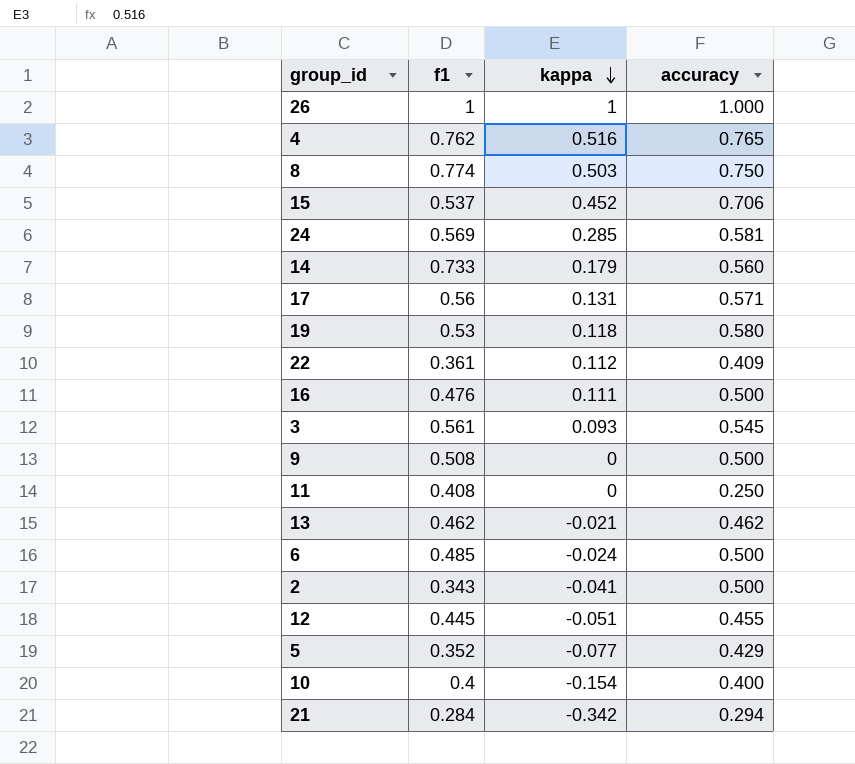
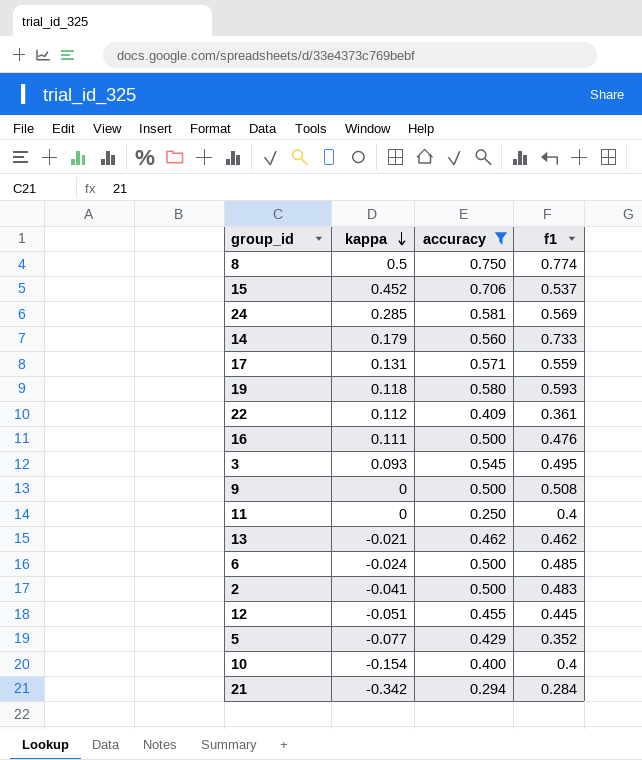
filter: none -> accuracy <= 0.750
column f1 | position: 2 -> 4
8 | kappa: 0.503 -> 0.5
17 | f1: 0.56 -> 0.559
19 | f1: 0.53 -> 0.593
3 | f1: 0.561 -> 0.495
11 | f1: 0.408 -> 0.4
2 | f1: 0.343 -> 0.483

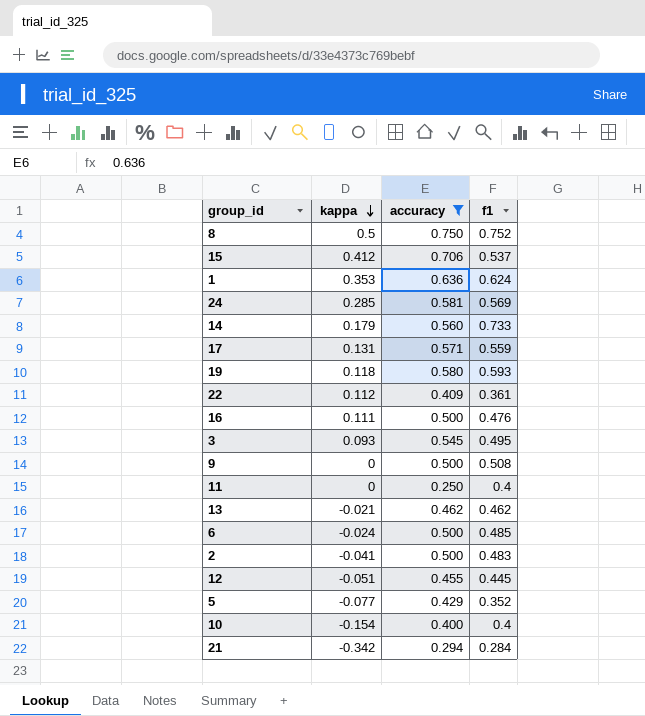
8 | f1: 0.774 -> 0.752
15 | kappa: 0.452 -> 0.412
row 1: none -> 0.353 | 0.636 | 0.624

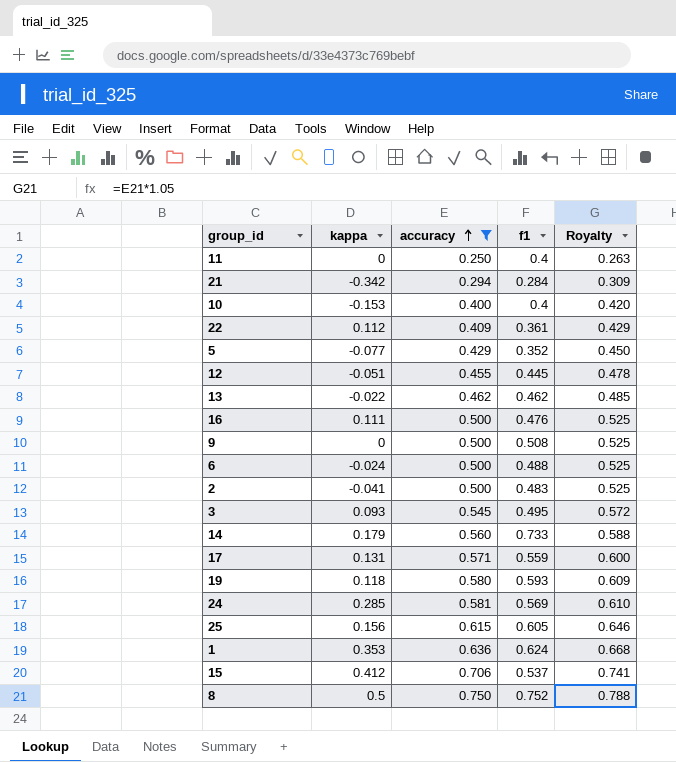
row order: kappa descending -> accuracy ascending
column Royalty | formula: none -> [accuracy] * 1.05
10 | kappa: -0.154 -> -0.153
13 | kappa: -0.021 -> -0.022
6 | f1: 0.485 -> 0.488
row 25: none -> 0.156 | 0.615 | 0.605 | 0.646

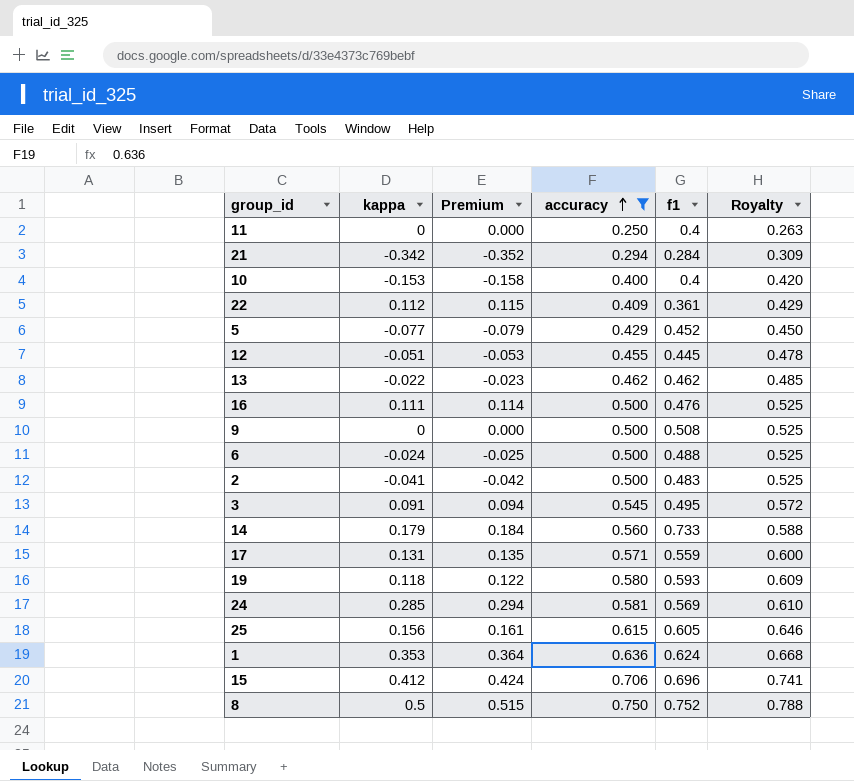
column Premium | formula: none -> [kappa] * 1.03
5 | f1: 0.352 -> 0.452
3 | kappa: 0.093 -> 0.091
15 | f1: 0.537 -> 0.696

